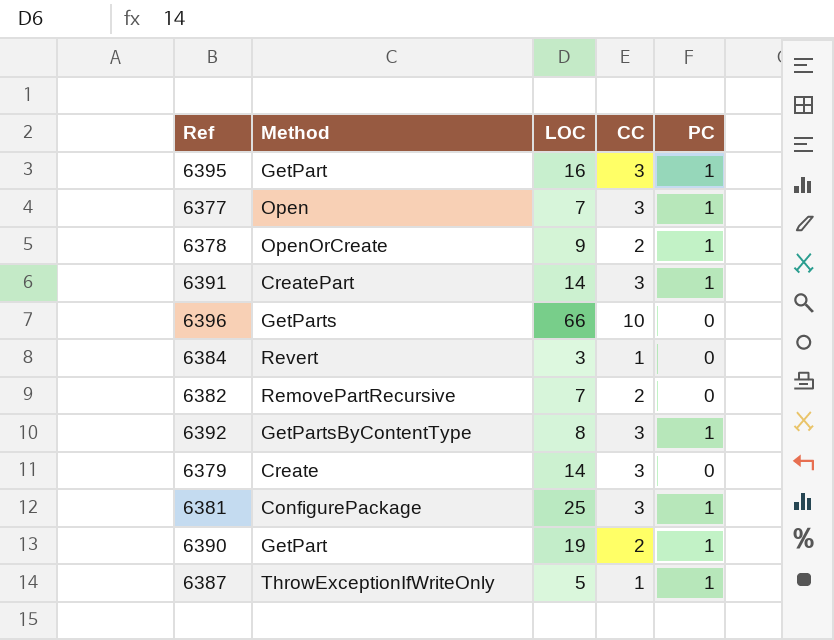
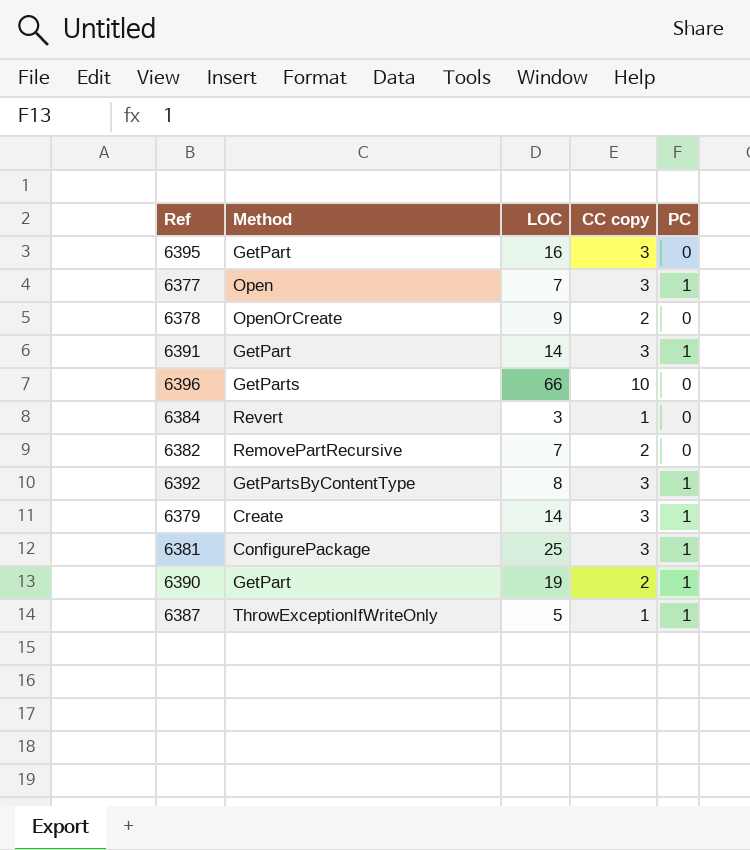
column name: CC -> CC copy
6395 | PC: 1 -> 0
6378 | PC: 1 -> 0
6391 | Method: CreatePart -> GetPart
6379 | PC: 0 -> 1

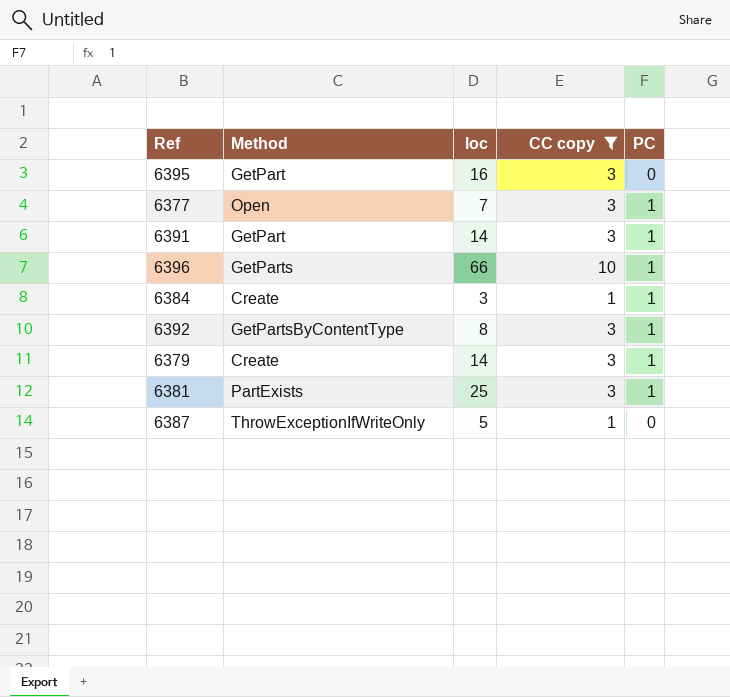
filter: none -> CC copy != 2
column name: LOC -> loc
6396 | PC: 0 -> 1
6384 | Method: Revert -> Create
6384 | PC: 0 -> 1
6381 | Method: ConfigurePackage -> PartExists
6387 | PC: 1 -> 0

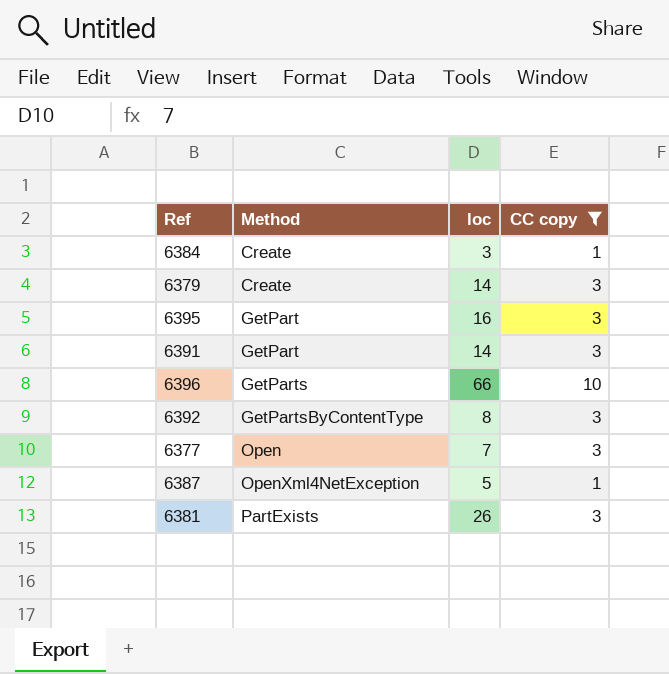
row order: none -> Method ascending
column PC | position: 5 -> none
6387 | Method: ThrowExceptionIfWriteOnly -> OpenXml4NetException
6381 | loc: 25 -> 26

